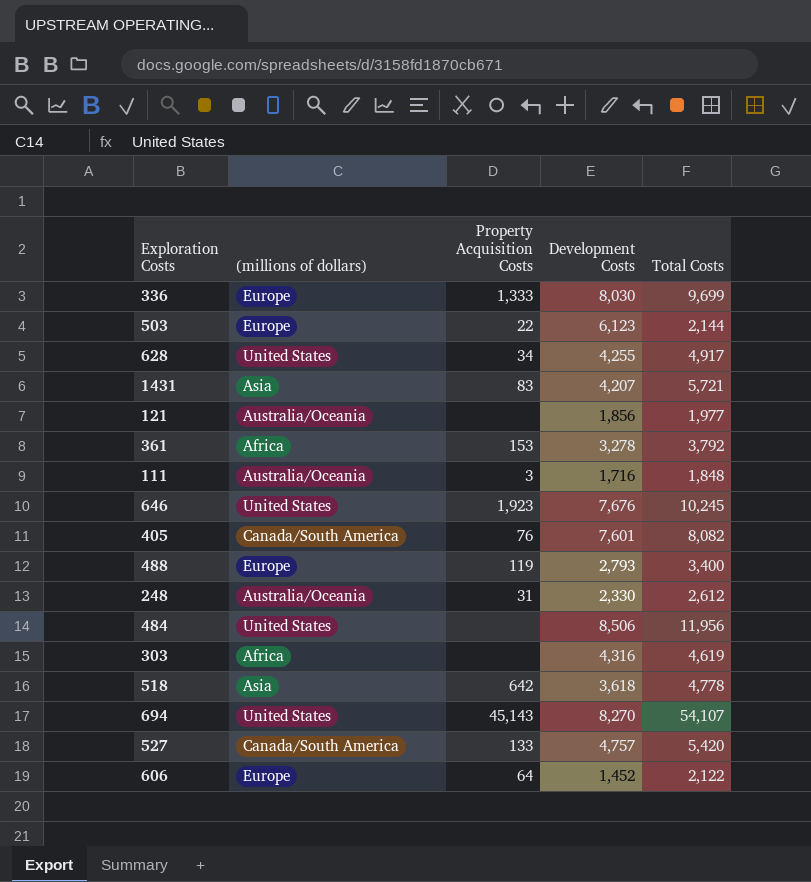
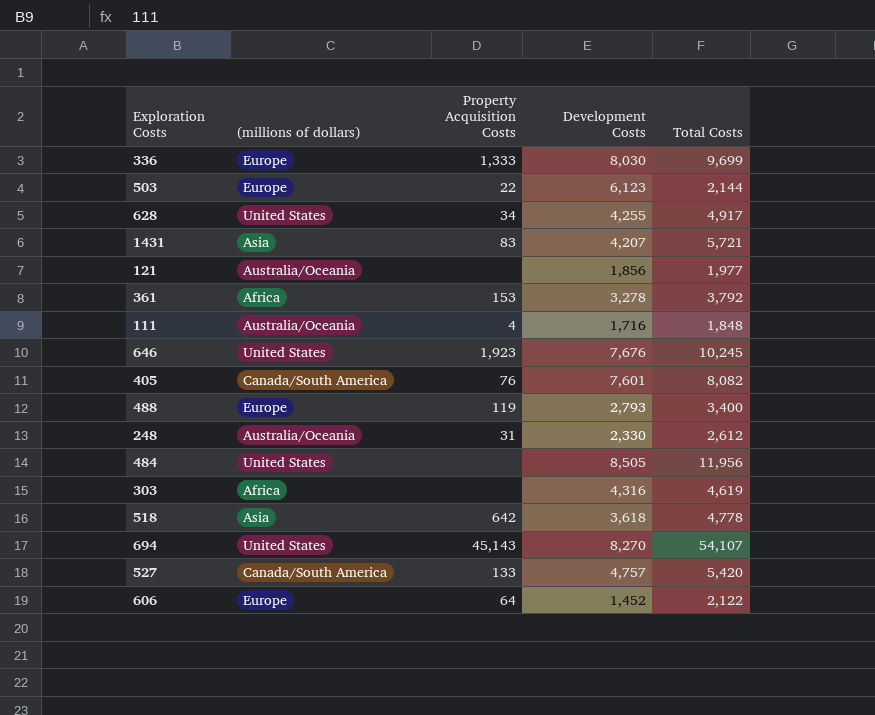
111 | Property Acquisition Costs: 3 -> 4
484 | Development Costs: 8,506 -> 8,505

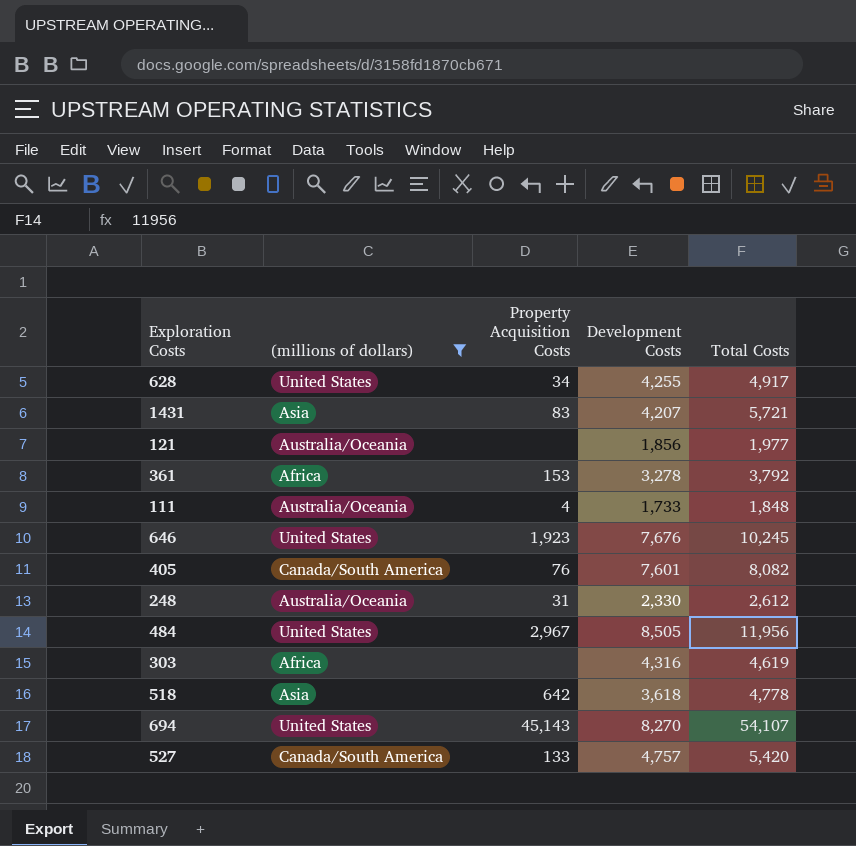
filter: none -> (millions of dollars) != Europe
111 | Development Costs: 1,716 -> 1,733
484 | Property Acquisition Costs: none -> 2,967

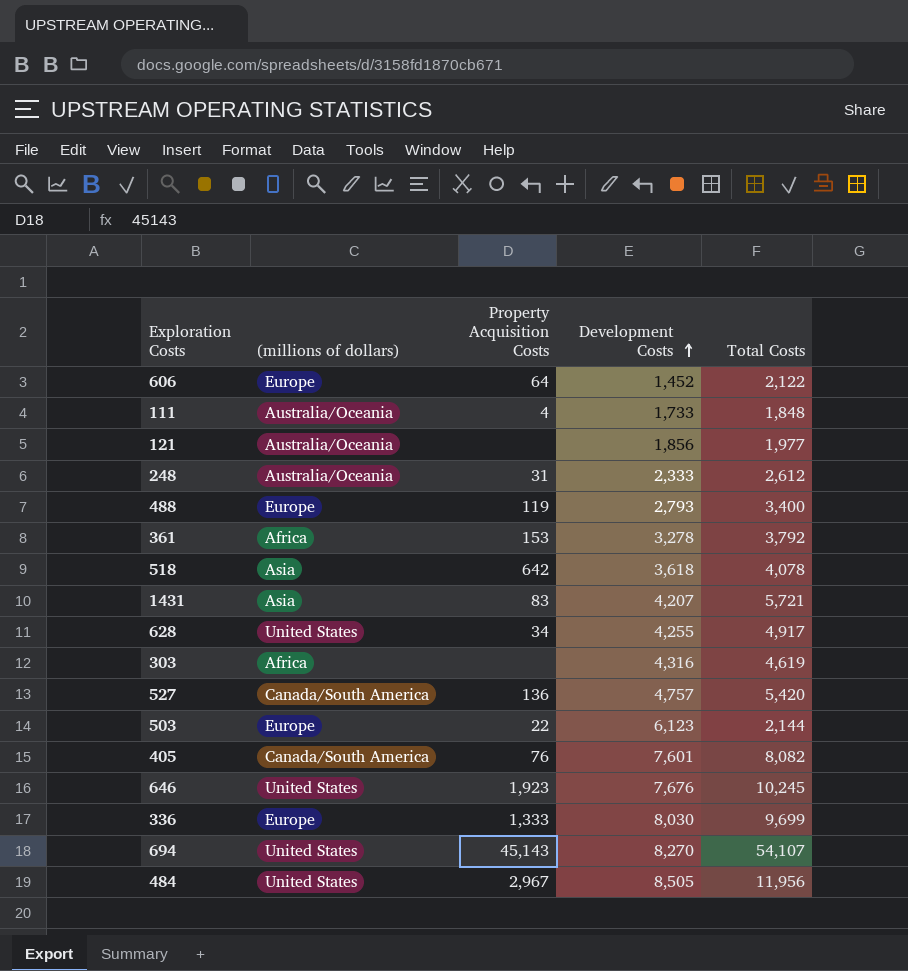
filter: (millions of dollars) != Europe -> none
row order: none -> Development Costs ascending
248 | Development Costs: 2,330 -> 2,333
518 | Total Costs: 4,778 -> 4,078
527 | Property Acquisition Costs: 133 -> 136

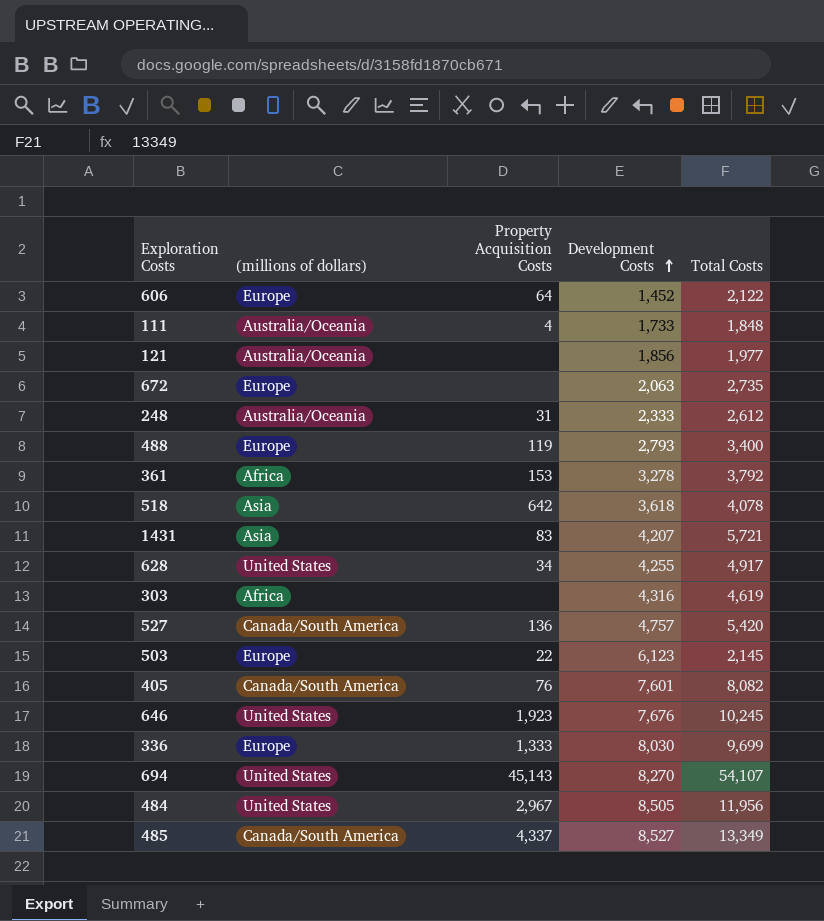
row 672: none -> Europe | none | 2,063 | 2,735
503 | Total Costs: 2,144 -> 2,145
row 485: none -> Canada/South America | 4,337 | 8,527 | 13,349

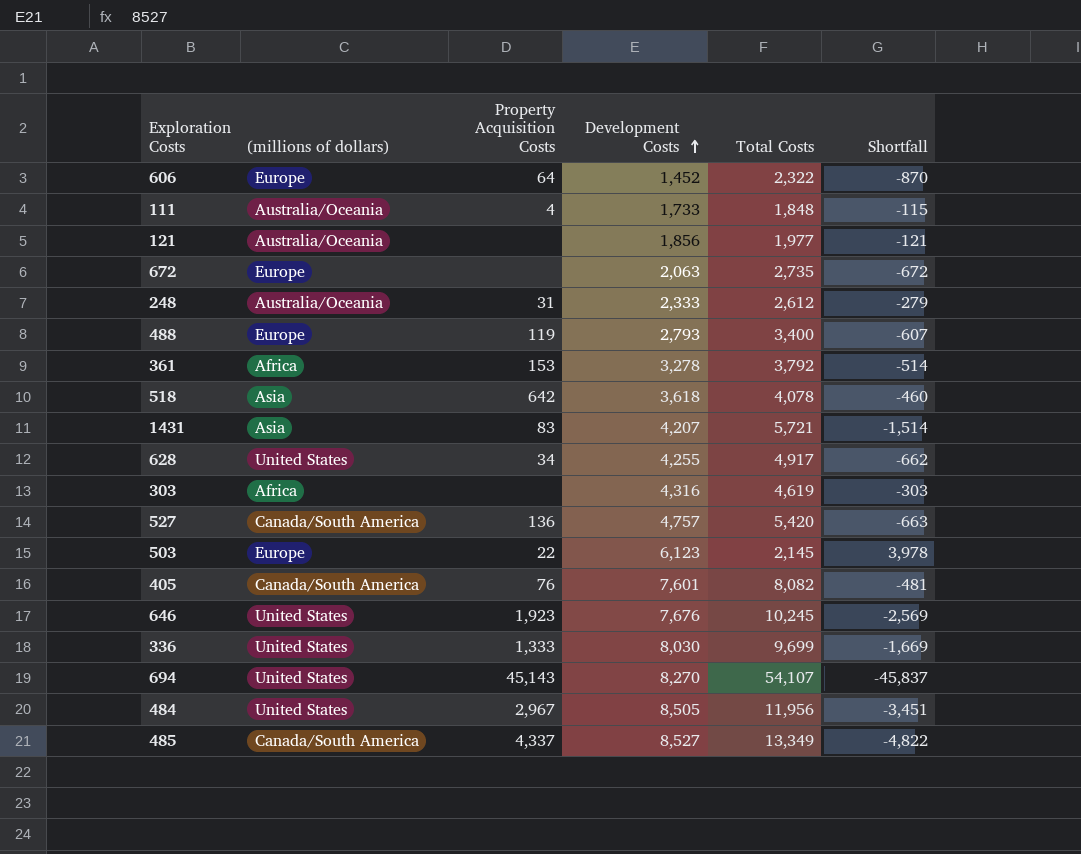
column Shortfall | formula: none -> [Development Costs] - [Total Costs]
606 | Total Costs: 2,122 -> 2,322
336 | (millions of dollars): Europe -> United States

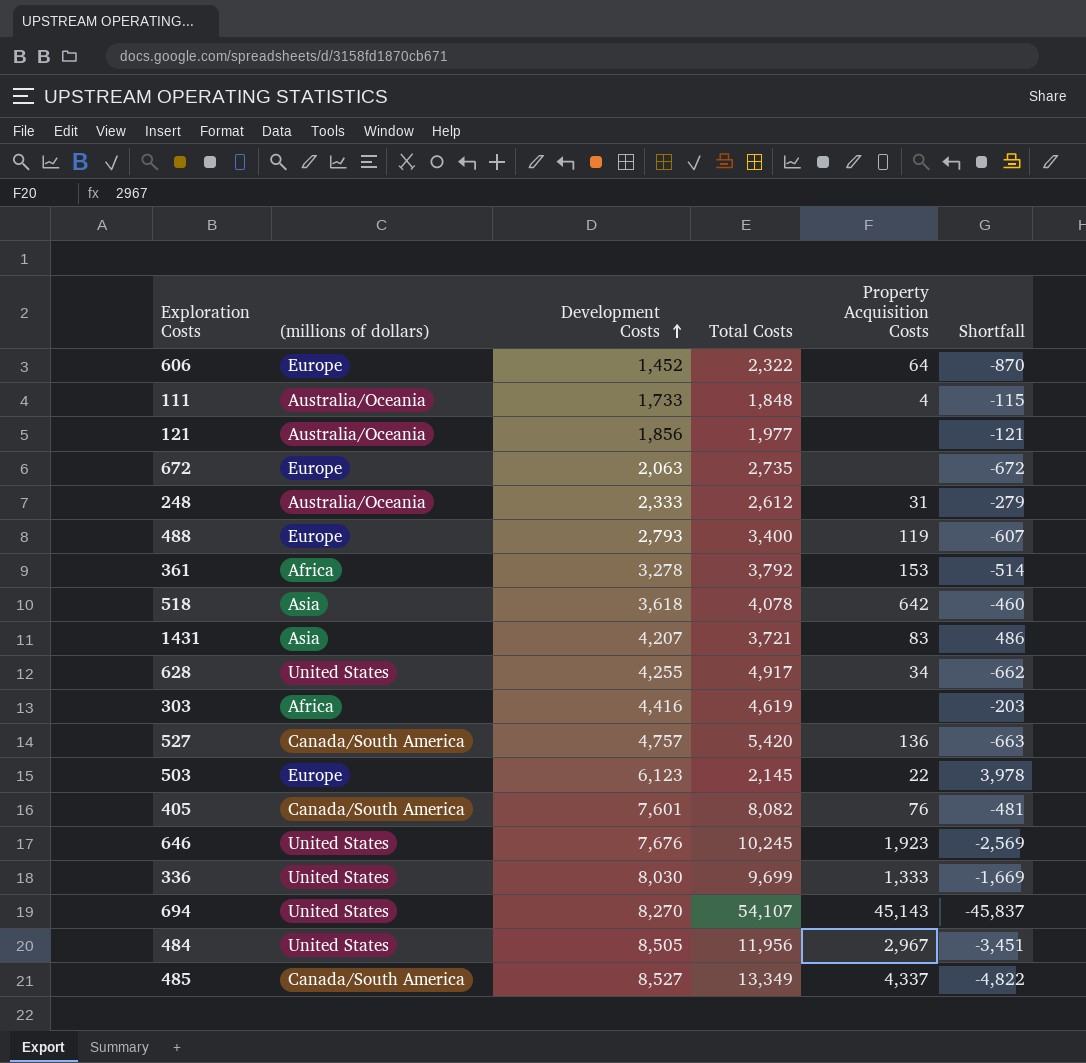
column Property Acquisition Costs | position: 3 -> 5
1431 | Total Costs: 5,721 -> 3,721
1431 | Shortfall: -1,514 -> 486
303 | Development Costs: 4,316 -> 4,416
303 | Shortfall: -303 -> -203

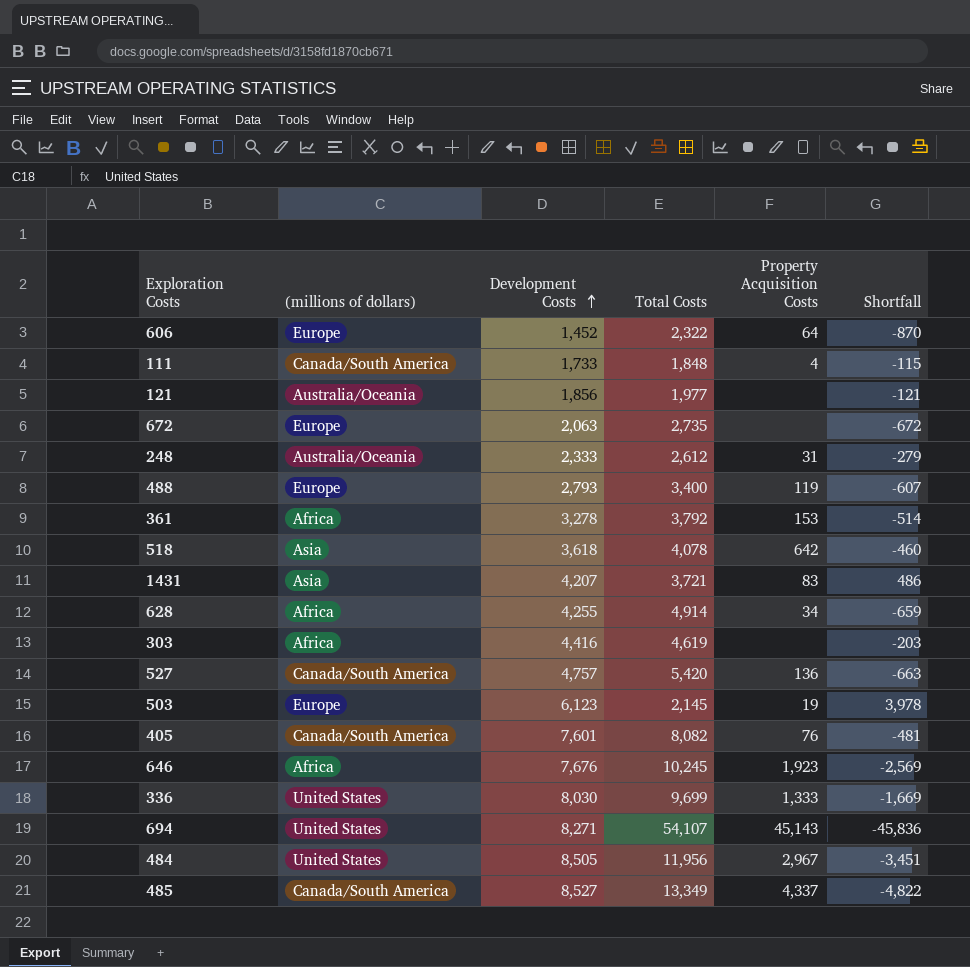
111 | (millions of dollars): Australia/Oceania -> Canada/South America
628 | (millions of dollars): United States -> Africa
628 | Total Costs: 4,917 -> 4,914
628 | Shortfall: -662 -> -659
503 | Property Acquisition Costs: 22 -> 19
646 | (millions of dollars): United States -> Africa
694 | Development Costs: 8,270 -> 8,271
694 | Shortfall: -45,837 -> -45,836

